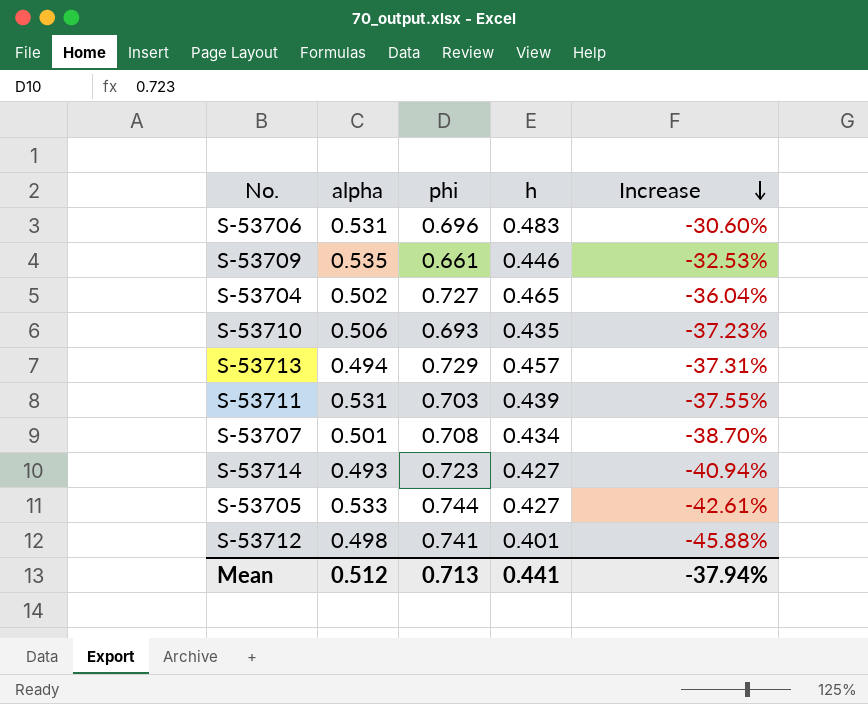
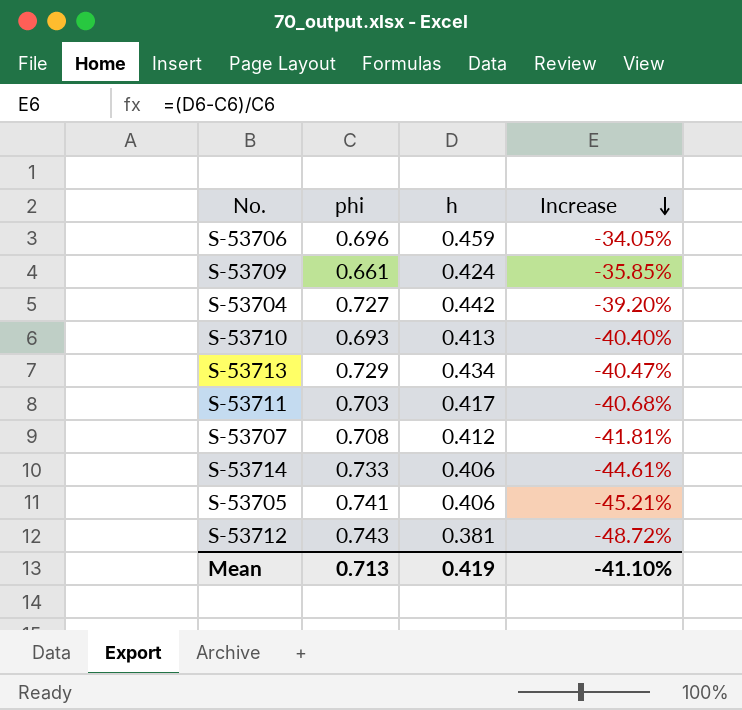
column alpha | position: 2 -> none
S-53706 | h: 0.483 -> 0.459
S-53706 | Increase: -30.60% -> -34.05%
S-53709 | h: 0.446 -> 0.424
S-53709 | Increase: -32.53% -> -35.85%
S-53704 | h: 0.465 -> 0.442
S-53704 | Increase: -36.04% -> -39.20%
S-53710 | h: 0.435 -> 0.413
S-53710 | Increase: -37.23% -> -40.40%
S-53713 | h: 0.457 -> 0.434
S-53713 | Increase: -37.31% -> -40.47%
S-53711 | h: 0.439 -> 0.417
S-53711 | Increase: -37.55% -> -40.68%
S-53707 | h: 0.434 -> 0.412
S-53707 | Increase: -38.70% -> -41.81%
S-53714 | phi: 0.723 -> 0.733
S-53714 | h: 0.427 -> 0.406
S-53714 | Increase: -40.94% -> -44.61%
S-53705 | phi: 0.744 -> 0.741
S-53705 | h: 0.427 -> 0.406
S-53705 | Increase: -42.61% -> -45.21%
S-53712 | phi: 0.741 -> 0.743
S-53712 | h: 0.401 -> 0.381
S-53712 | Increase: -45.88% -> -48.72%
Mean | h: 0.441 -> 0.419
Mean | Increase: -37.94% -> -41.10%

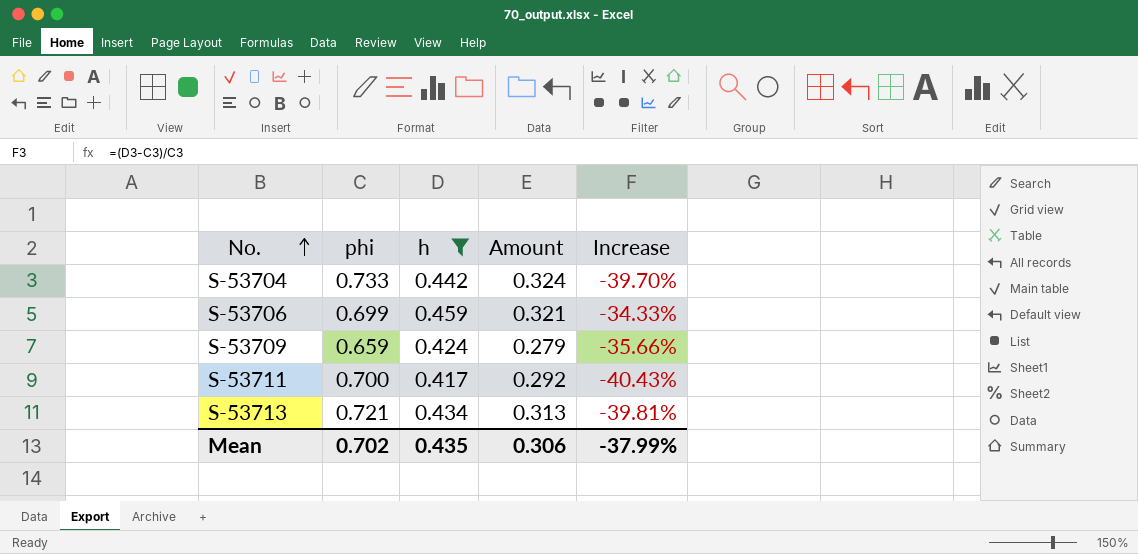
filter: none -> h >= 0.417
row order: Increase descending -> No. ascending
column Amount | formula: none -> [phi] * [h]
S-53704 | phi: 0.727 -> 0.733
S-53704 | Increase: -39.20% -> -39.70%
S-53706 | phi: 0.696 -> 0.699
S-53706 | Increase: -34.05% -> -34.33%
S-53709 | phi: 0.661 -> 0.659
S-53709 | Increase: -35.85% -> -35.66%
S-53711 | phi: 0.703 -> 0.700
S-53711 | Increase: -40.68% -> -40.43%
S-53713 | phi: 0.729 -> 0.721
S-53713 | Increase: -40.47% -> -39.81%
Mean | phi: 0.713 -> 0.702
Mean | h: 0.419 -> 0.435
Mean | Increase: -41.10% -> -37.99%

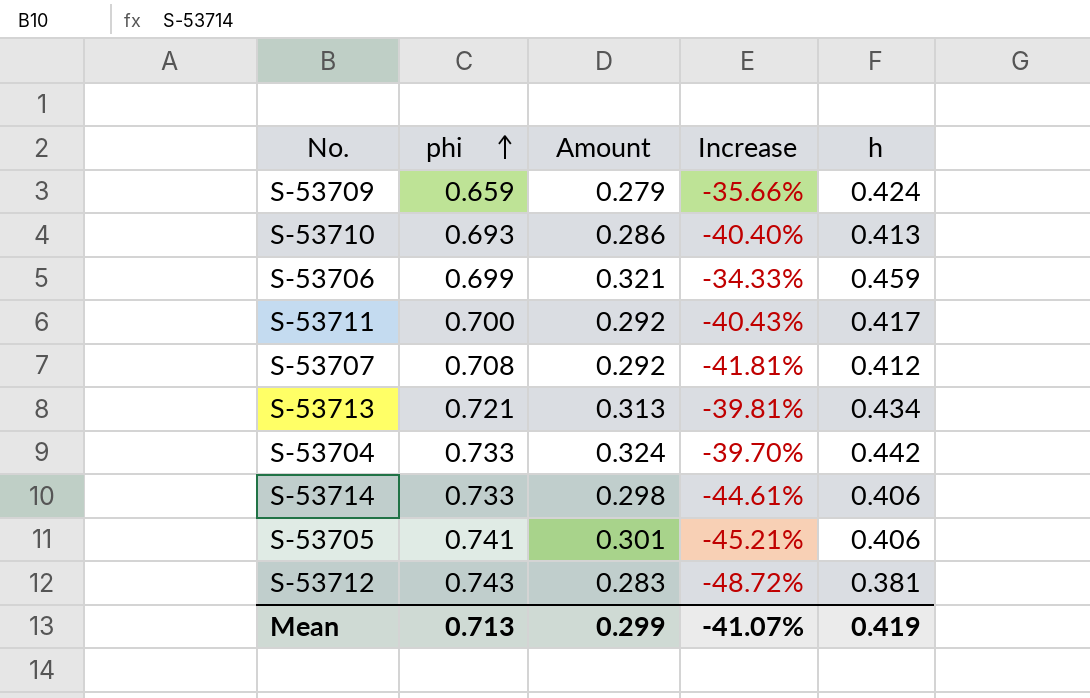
filter: h >= 0.417 -> none
row order: No. ascending -> phi ascending
column h | position: 3 -> 5
Mean | phi: 0.702 -> 0.713
Mean | Amount: 0.306 -> 0.299
Mean | Increase: -37.99% -> -41.07%
Mean | h: 0.435 -> 0.419

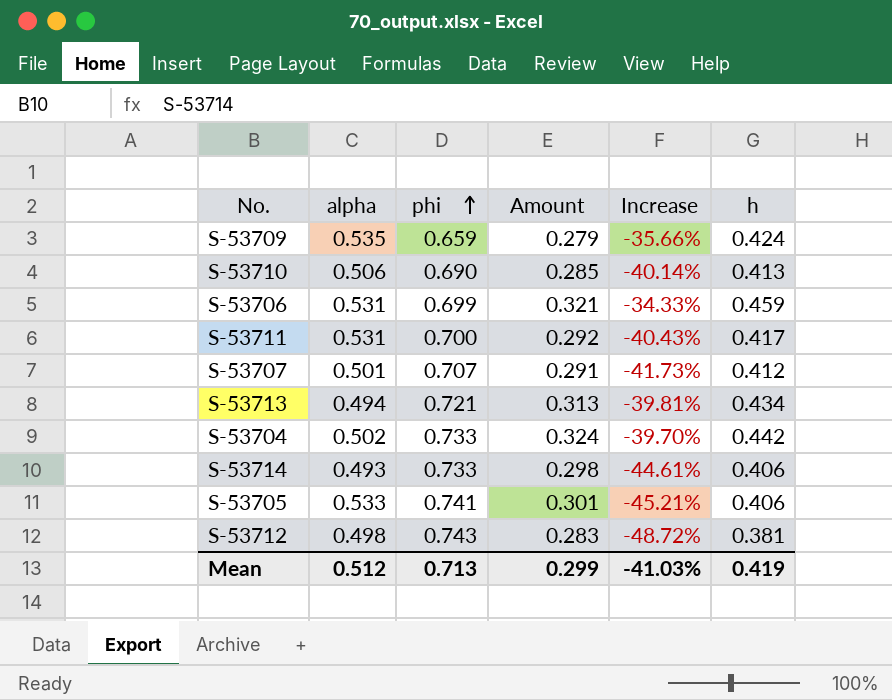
column alpha | position: none -> 2
S-53710 | phi: 0.693 -> 0.690
S-53710 | Amount: 0.286 -> 0.285
S-53710 | Increase: -40.40% -> -40.14%
S-53707 | phi: 0.708 -> 0.707
S-53707 | Amount: 0.292 -> 0.291
S-53707 | Increase: -41.81% -> -41.73%
Mean | Increase: -41.07% -> -41.03%

